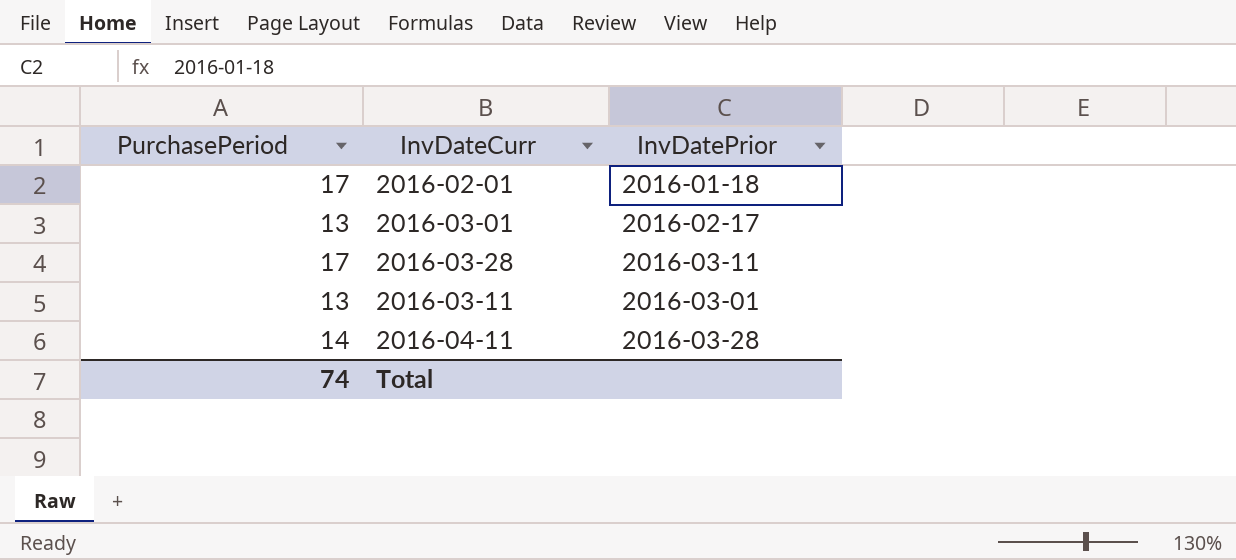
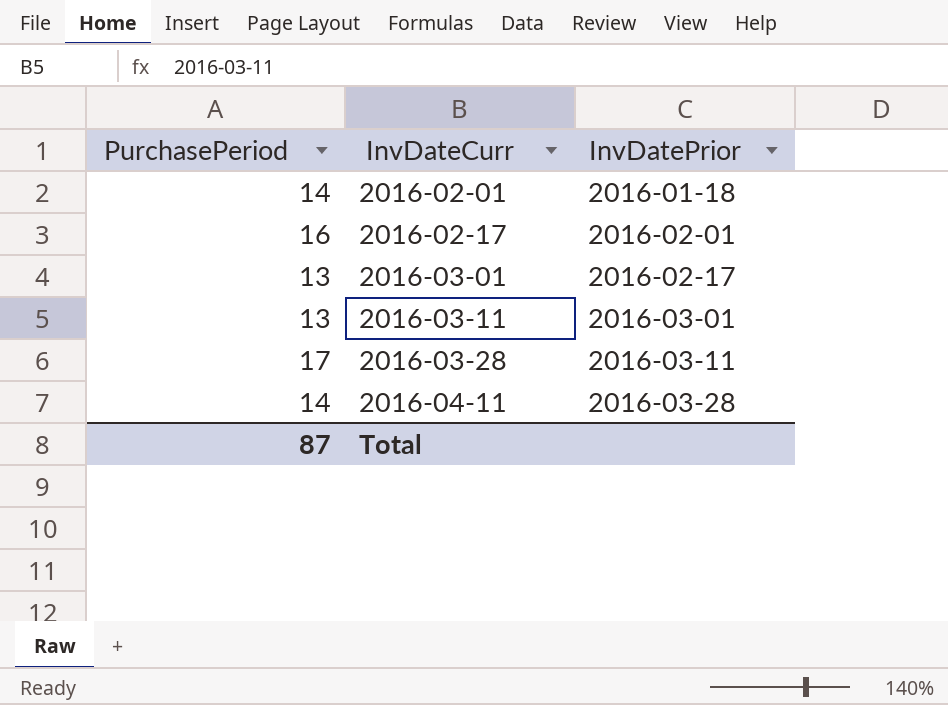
row order: none -> InvDateCurr ascending
2016-02-01 | PurchasePeriod: 17 -> 14
row 2016-02-17: none -> 16 | 2016-02-01
Total | PurchasePeriod: 74 -> 87

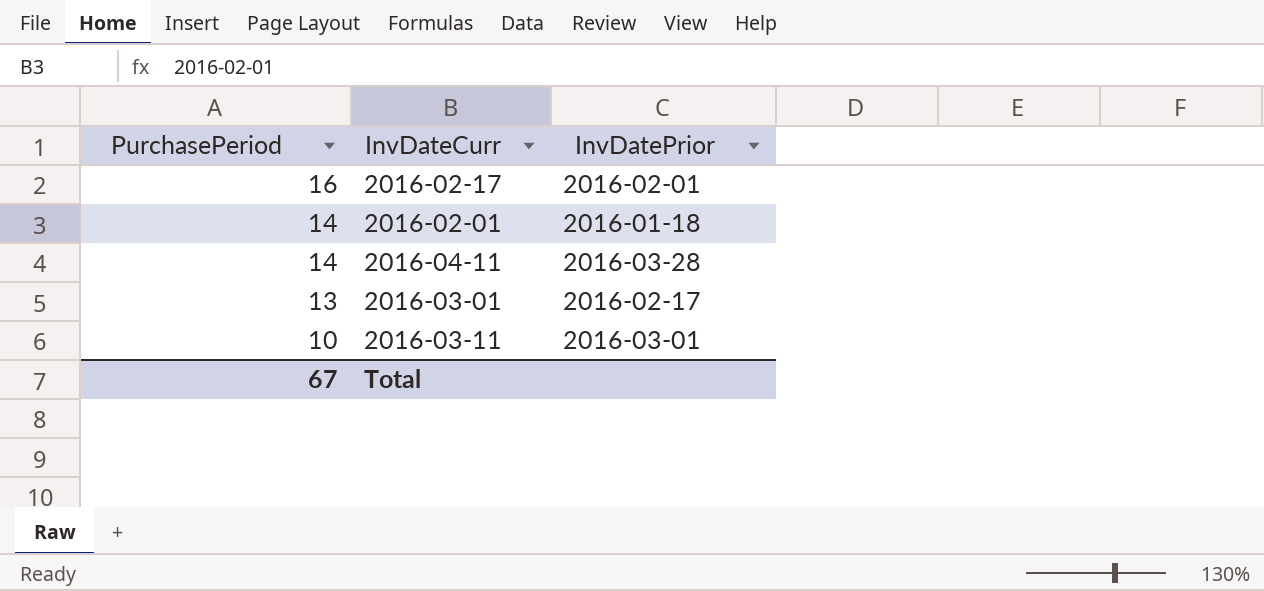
row order: InvDateCurr ascending -> PurchasePeriod descending
row 2016-03-28: 17 | 2016-03-11 -> none
2016-03-11 | PurchasePeriod: 13 -> 10
Total | PurchasePeriod: 87 -> 67

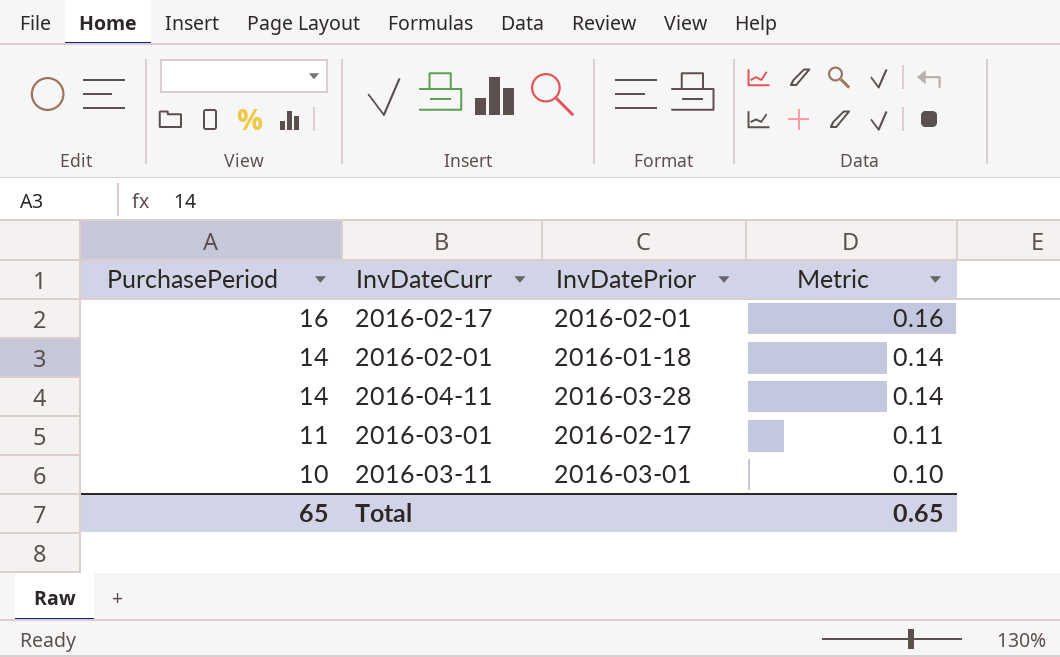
column Metric | formula: none -> [PurchasePeriod] * 0.01
2016-03-01 | PurchasePeriod: 13 -> 11
Total | PurchasePeriod: 67 -> 65

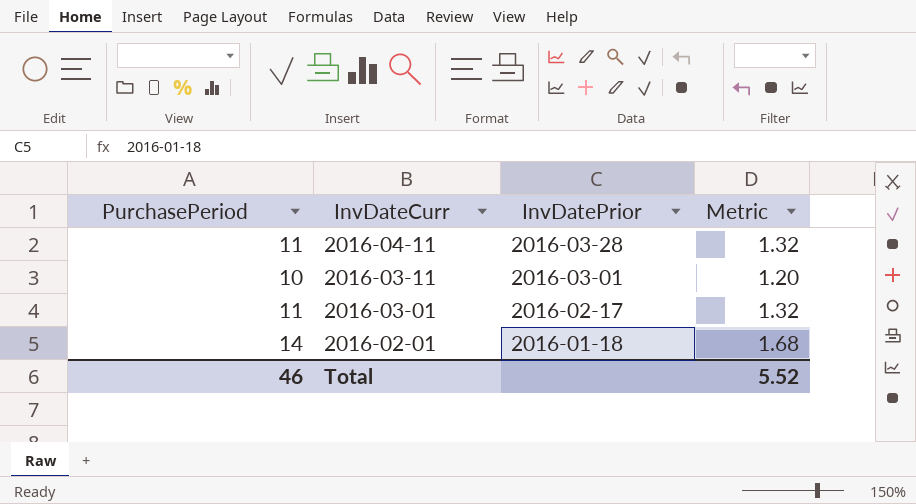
row order: PurchasePeriod descending -> InvDateCurr descending
column Metric | formula: [PurchasePeriod] * 0.01 -> [PurchasePeriod] * 0.12
row 2016-02-17: 16 | 2016-02-01 | 0.16 -> none
2016-04-11 | PurchasePeriod: 14 -> 11
Total | PurchasePeriod: 65 -> 46
Total | Metric: 0.65 -> 5.52

